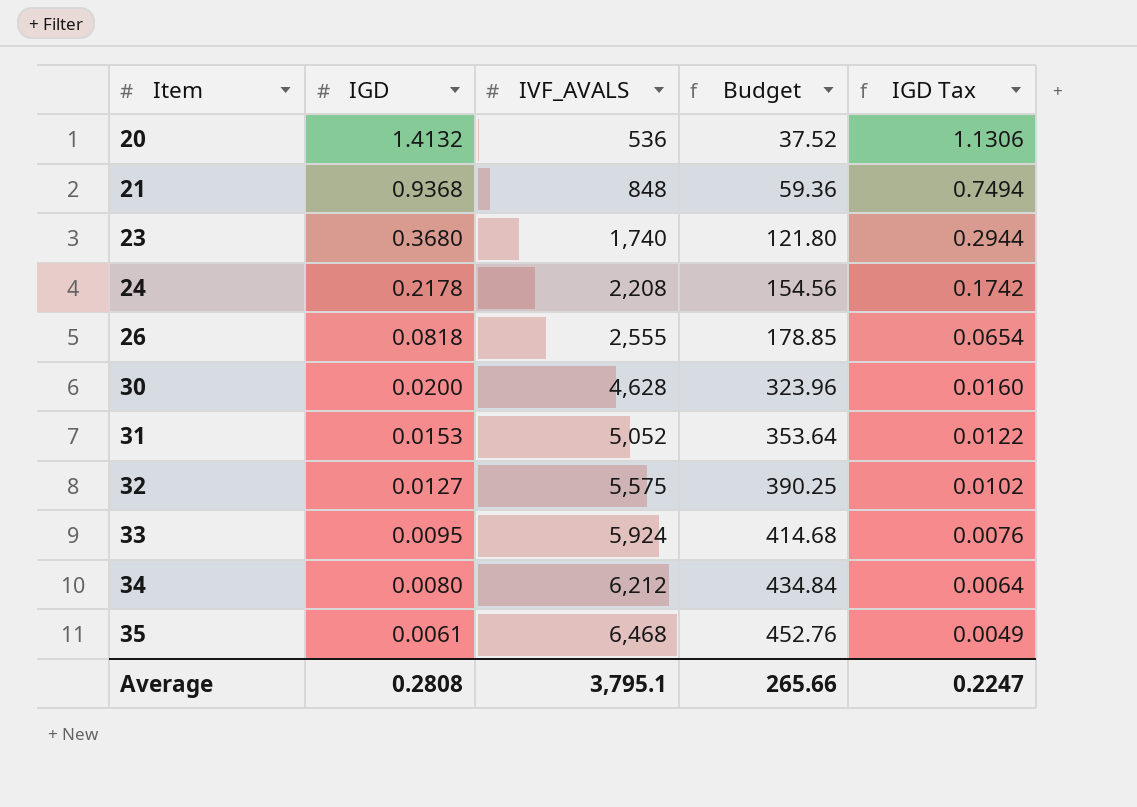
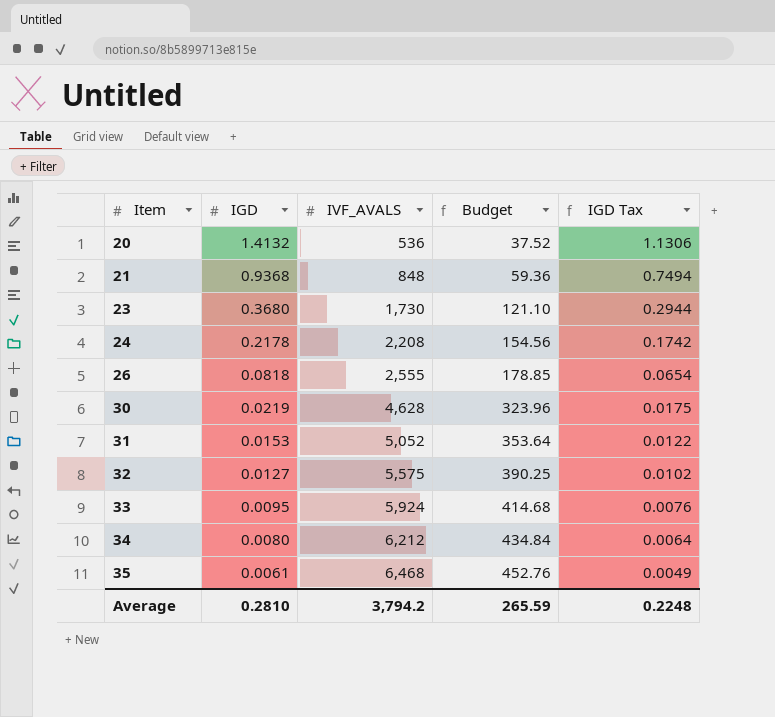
23 | IVF_AVALS: 1,740 -> 1,730
23 | Budget: 121.80 -> 121.10
30 | IGD: 0.0200 -> 0.0219
30 | IGD Tax: 0.0160 -> 0.0175
Average | IGD: 0.2808 -> 0.2810
Average | IVF_AVALS: 3,795.1 -> 3,794.2
Average | Budget: 265.66 -> 265.59
Average | IGD Tax: 0.2247 -> 0.2248

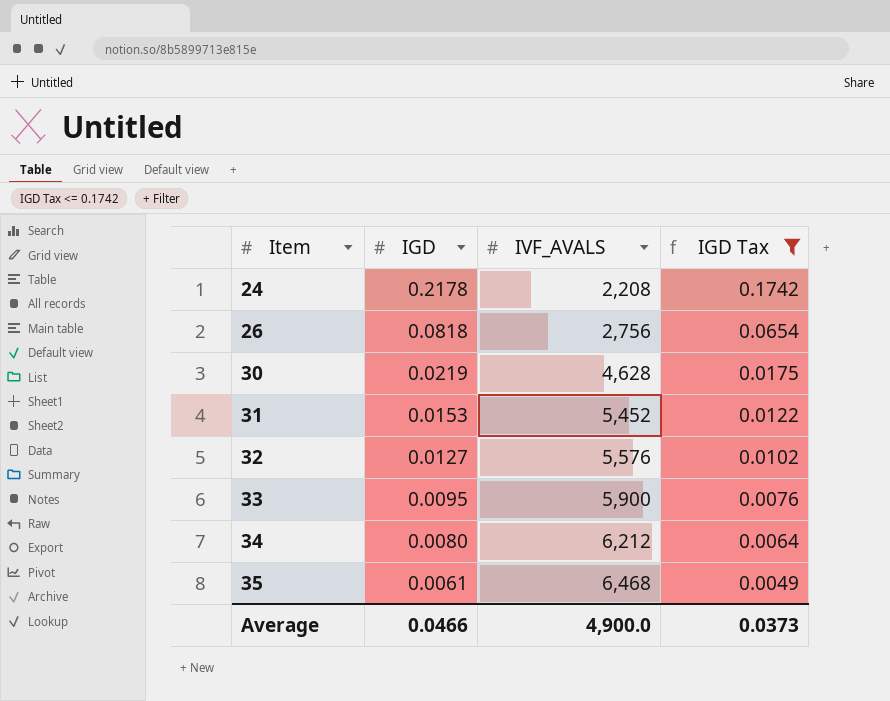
filter: none -> IGD Tax <= 0.1742
column Budget | formula: [IVF_AVALS] * 0.07 -> none
26 | IVF_AVALS: 2,555 -> 2,756
31 | IVF_AVALS: 5,052 -> 5,452
32 | IVF_AVALS: 5,575 -> 5,576
33 | IVF_AVALS: 5,924 -> 5,900
Average | IGD: 0.2810 -> 0.0466
Average | IVF_AVALS: 3,794.2 -> 4,900.0
Average | IGD Tax: 0.2248 -> 0.0373

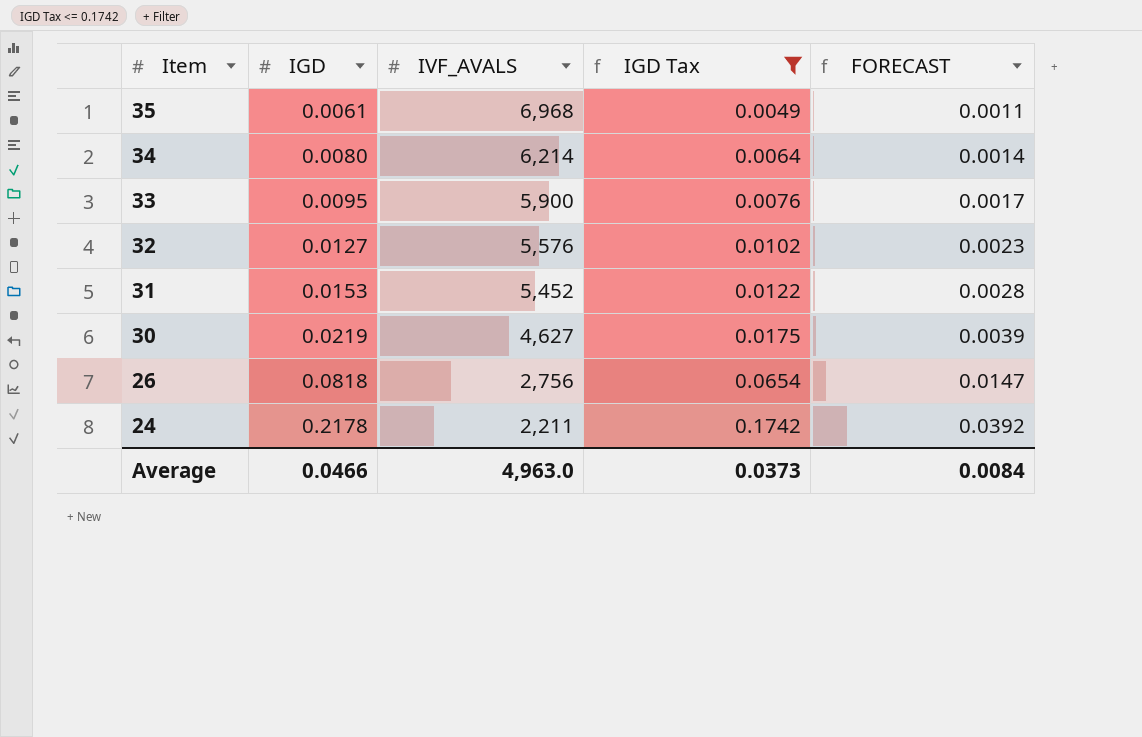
row order: Item ascending -> Item descending
column FORECAST | formula: none -> [IGD] * 0.18
35 | IVF_AVALS: 6,468 -> 6,968
34 | IVF_AVALS: 6,212 -> 6,214
30 | IVF_AVALS: 4,628 -> 4,627
24 | IVF_AVALS: 2,208 -> 2,211
Average | IVF_AVALS: 4,900.0 -> 4,963.0

